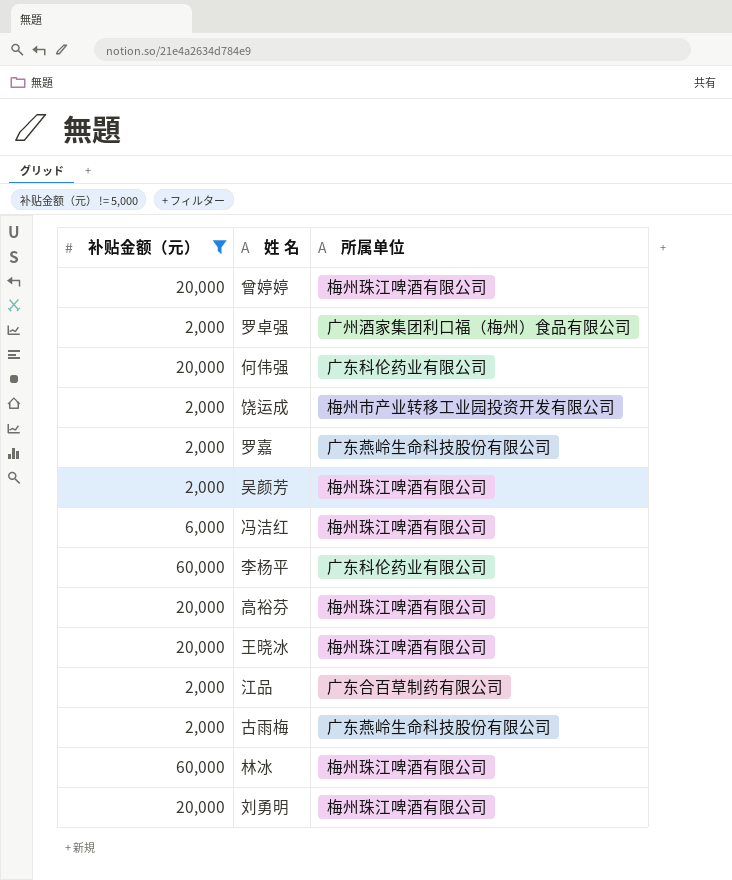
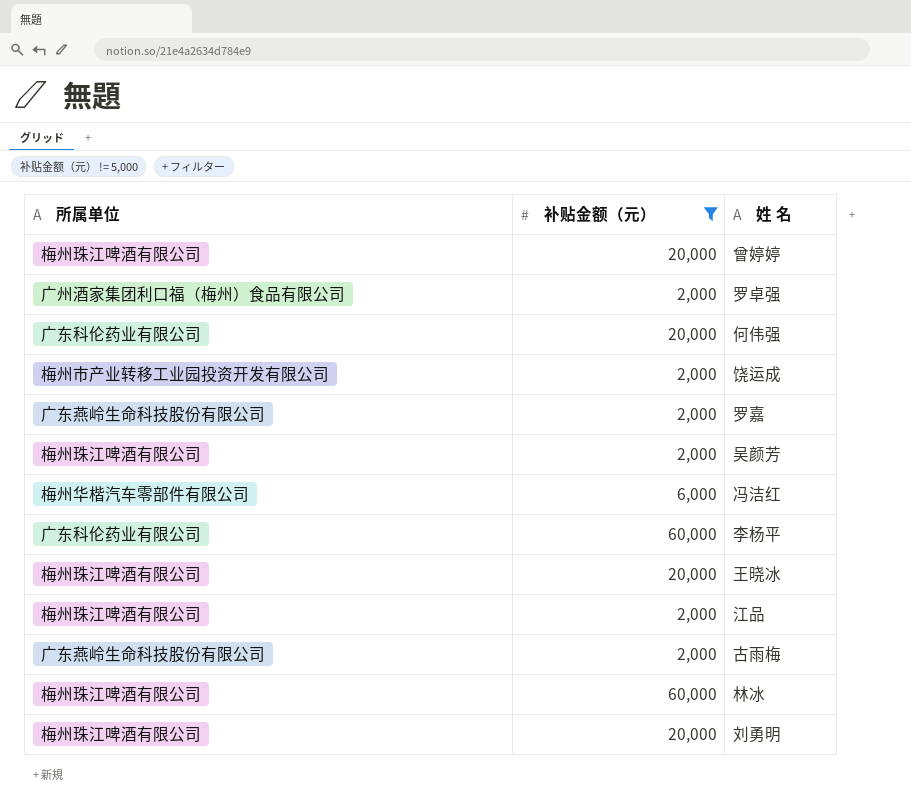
column 所属单位 | position: 3 -> 1
row 高裕芬: 20,000 | 梅州珠江啤酒有限公司 -> none
冯洁红 | 所属单位: 梅州珠江啤酒有限公司 -> 梅州华楷汽车零部件有限公司
江品 | 所属单位: 广东合百草制药有限公司 -> 梅州珠江啤酒有限公司

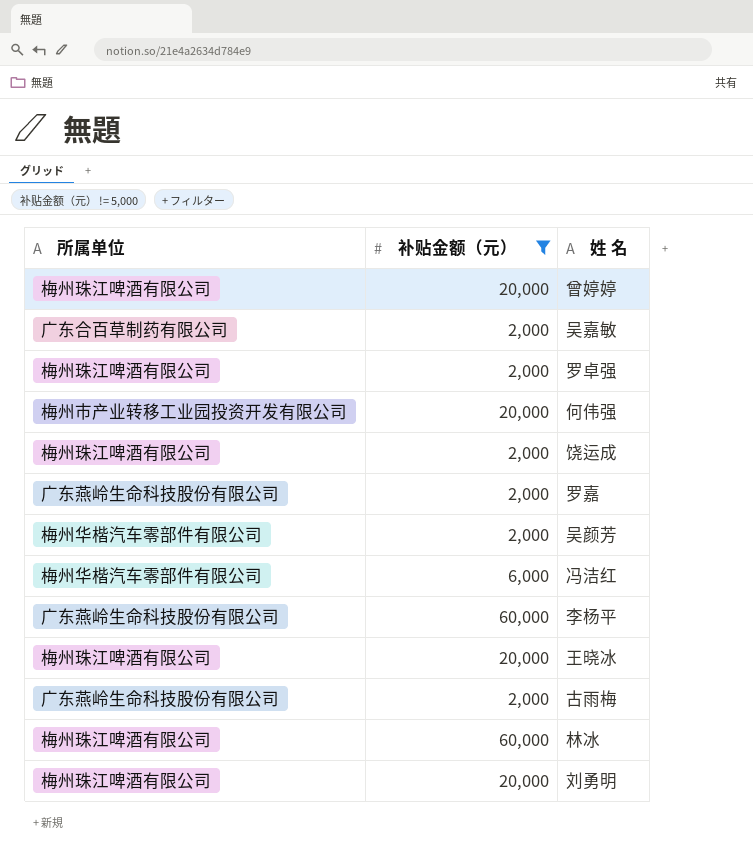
row 江品: 梅州珠江啤酒有限公司 | 2,000 -> none
row 吴嘉敏: none -> 广东合百草制药有限公司 | 2,000
罗卓强 | 所属单位: 广州酒家集团利口福（梅州）食品有限公司 -> 梅州珠江啤酒有限公司
何伟强 | 所属单位: 广东科伦药业有限公司 -> 梅州市产业转移工业园投资开发有限公司
饶运成 | 所属单位: 梅州市产业转移工业园投资开发有限公司 -> 梅州珠江啤酒有限公司
吴颜芳 | 所属单位: 梅州珠江啤酒有限公司 -> 梅州华楷汽车零部件有限公司
李杨平 | 所属单位: 广东科伦药业有限公司 -> 广东燕岭生命科技股份有限公司

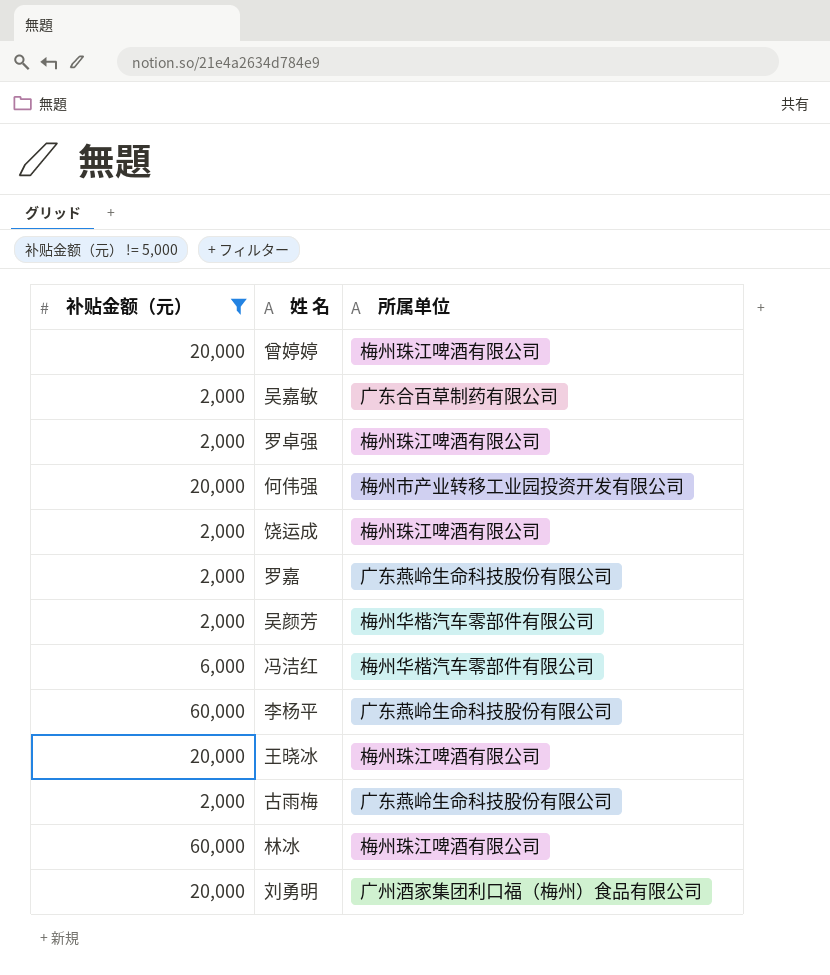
column 所属单位 | position: 1 -> 3
刘勇明 | 所属单位: 梅州珠江啤酒有限公司 -> 广州酒家集团利口福（梅州）食品有限公司

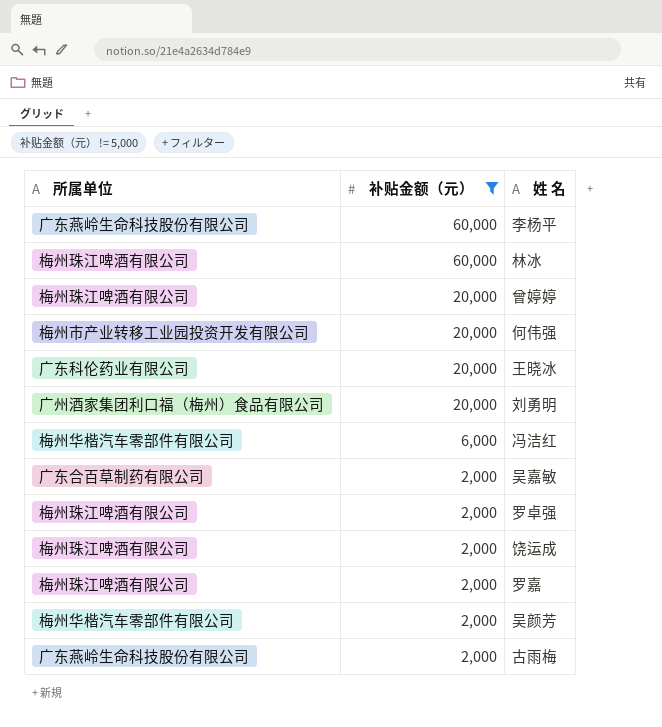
row order: none -> 补贴金额（元） descending
column 所属单位 | position: 3 -> 1
王晓冰 | 所属单位: 梅州珠江啤酒有限公司 -> 广东科伦药业有限公司
罗嘉 | 所属单位: 广东燕岭生命科技股份有限公司 -> 梅州珠江啤酒有限公司

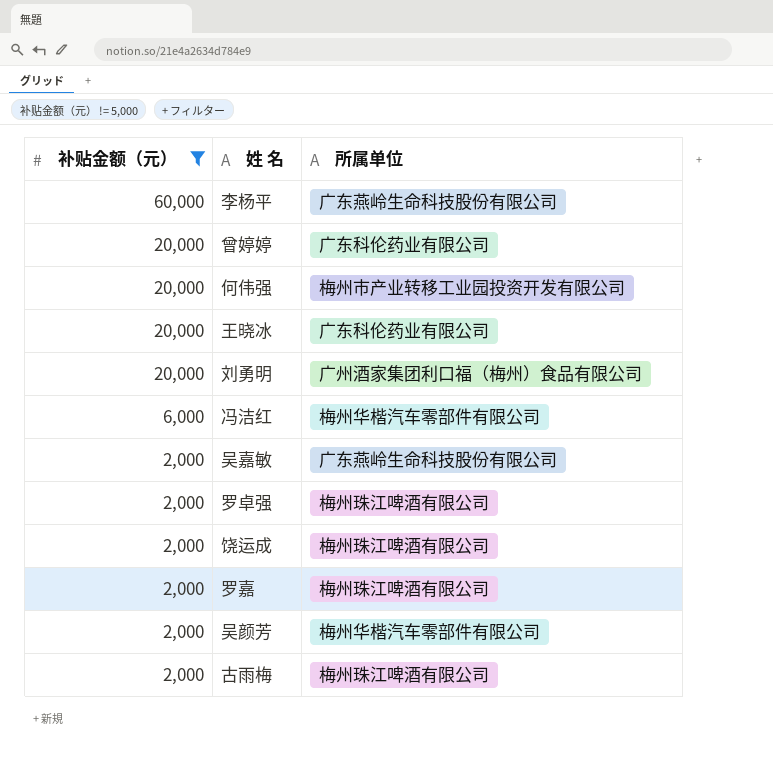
column 所属单位 | position: 1 -> 3
row 林冰: 梅州珠江啤酒有限公司 | 60,000 -> none
曾婷婷 | 所属单位: 梅州珠江啤酒有限公司 -> 广东科伦药业有限公司
吴嘉敏 | 所属单位: 广东合百草制药有限公司 -> 广东燕岭生命科技股份有限公司
古雨梅 | 所属单位: 广东燕岭生命科技股份有限公司 -> 梅州珠江啤酒有限公司

